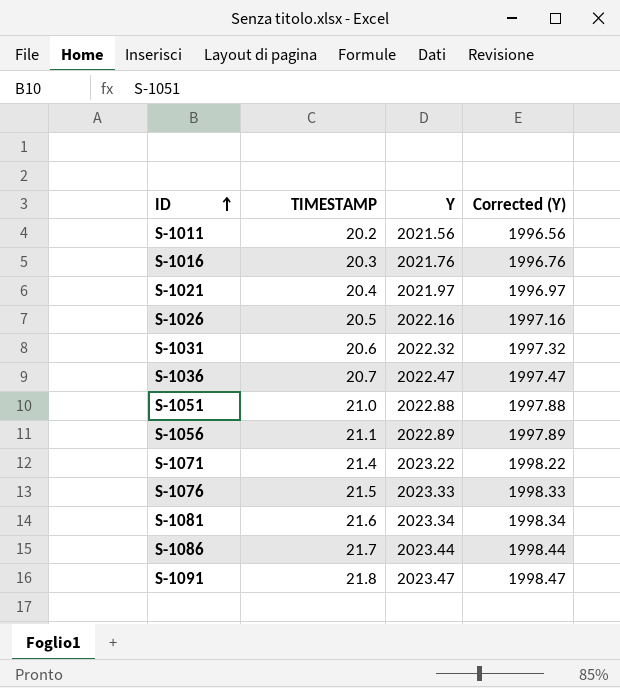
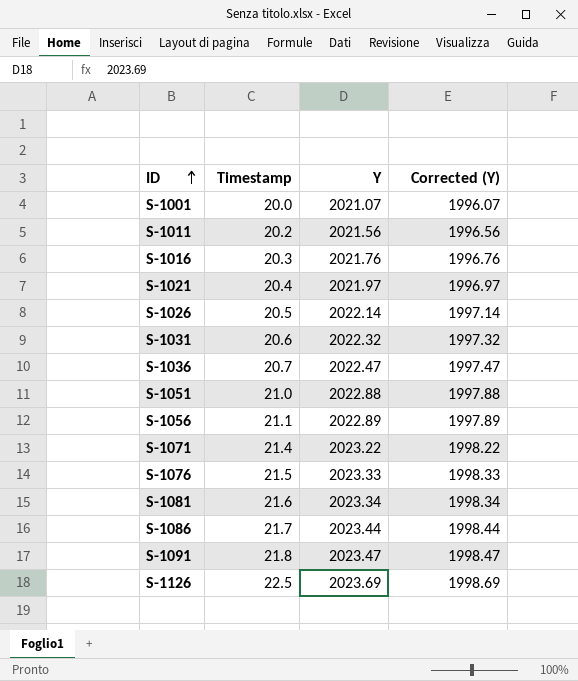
column name: TIMESTAMP -> Timestamp
row S-1001: none -> 20.0 | 2021.07 | 1996.07
S-1026 | Y: 2022.16 -> 2022.14
S-1026 | Corrected (Y): 1997.16 -> 1997.14
row S-1126: none -> 22.5 | 2023.69 | 1998.69

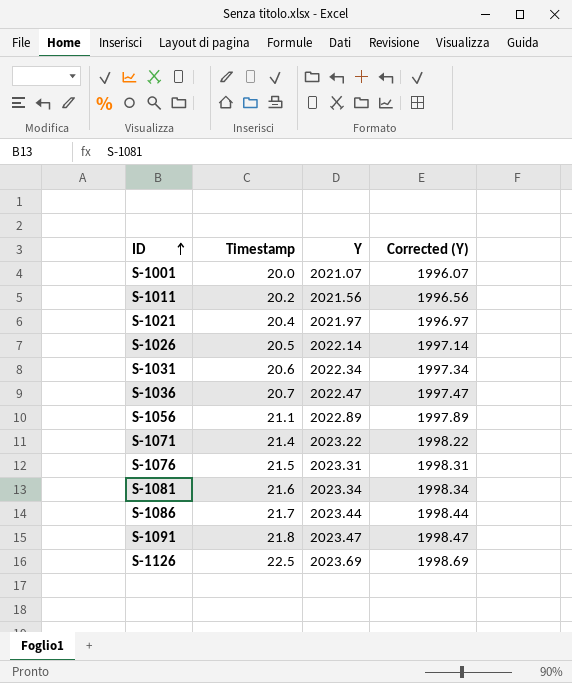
row S-1016: 20.3 | 2021.76 | 1996.76 -> none
row S-1051: 21.0 | 2022.88 | 1997.88 -> none
S-1031 | Y: 2022.32 -> 2022.34
S-1031 | Corrected (Y): 1997.32 -> 1997.34
S-1076 | Y: 2023.33 -> 2023.31
S-1076 | Corrected (Y): 1998.33 -> 1998.31

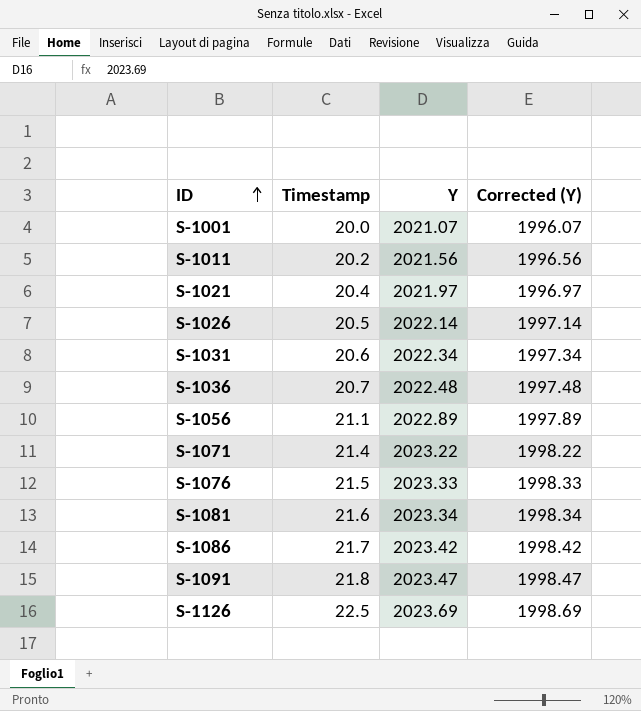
S-1036 | Y: 2022.47 -> 2022.48
S-1036 | Corrected (Y): 1997.47 -> 1997.48
S-1076 | Y: 2023.31 -> 2023.33
S-1076 | Corrected (Y): 1998.31 -> 1998.33
S-1086 | Y: 2023.44 -> 2023.42
S-1086 | Corrected (Y): 1998.44 -> 1998.42

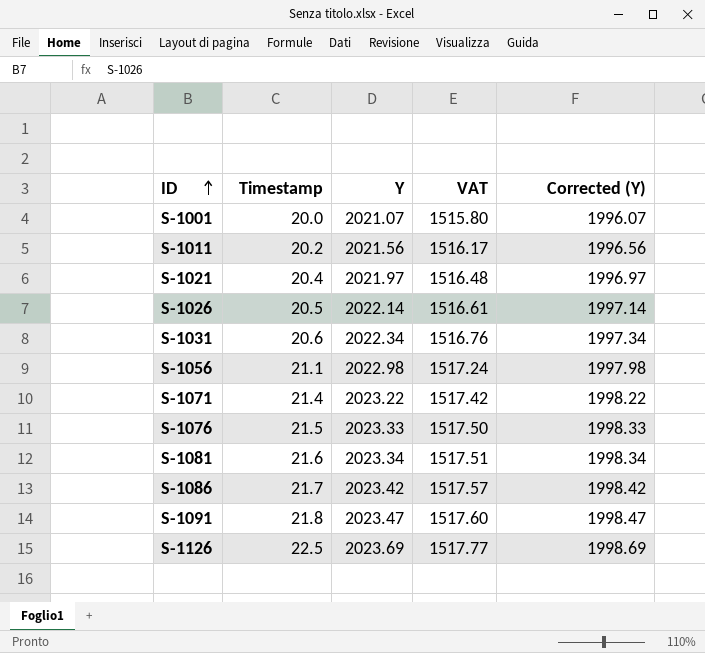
column VAT | formula: none -> [Y] * 0.75
row S-1036: 20.7 | 2022.48 | 1997.48 -> none
S-1056 | Y: 2022.89 -> 2022.98
S-1056 | Corrected (Y): 1997.89 -> 1997.98

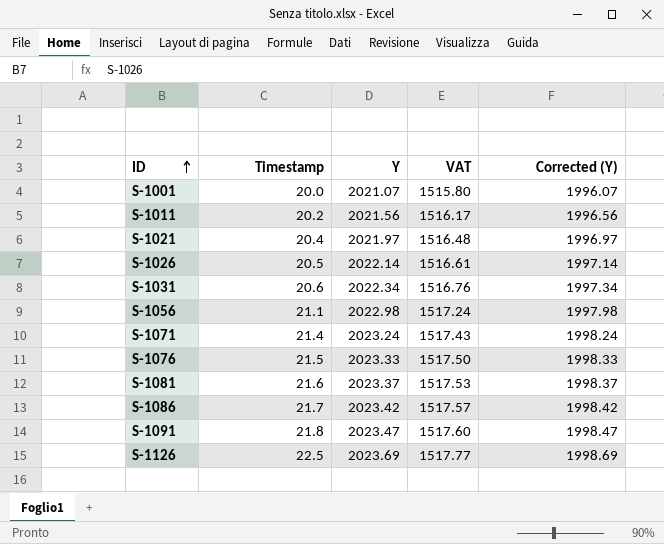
S-1071 | Y: 2023.22 -> 2023.24
S-1071 | VAT: 1517.42 -> 1517.43
S-1071 | Corrected (Y): 1998.22 -> 1998.24
S-1081 | Y: 2023.34 -> 2023.37
S-1081 | VAT: 1517.51 -> 1517.53
S-1081 | Corrected (Y): 1998.34 -> 1998.37

